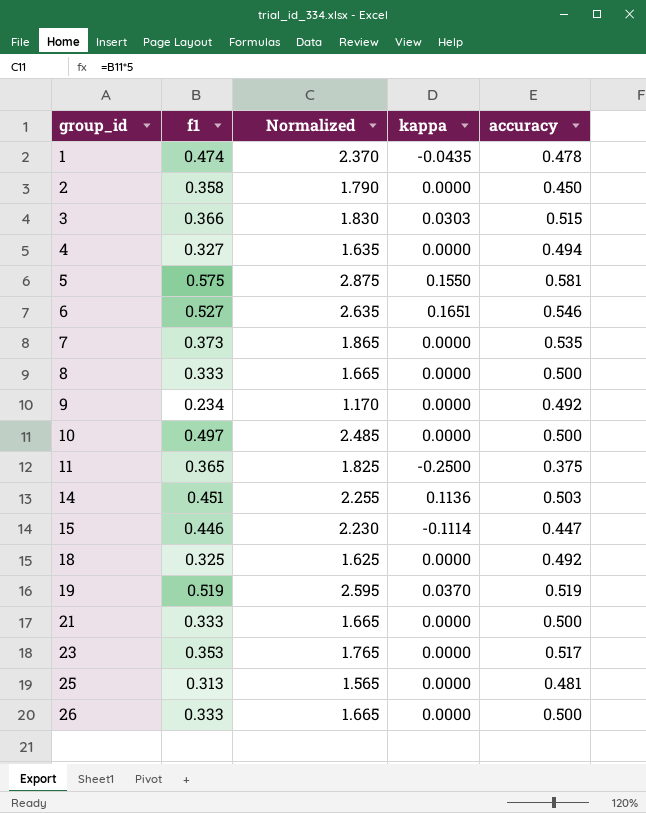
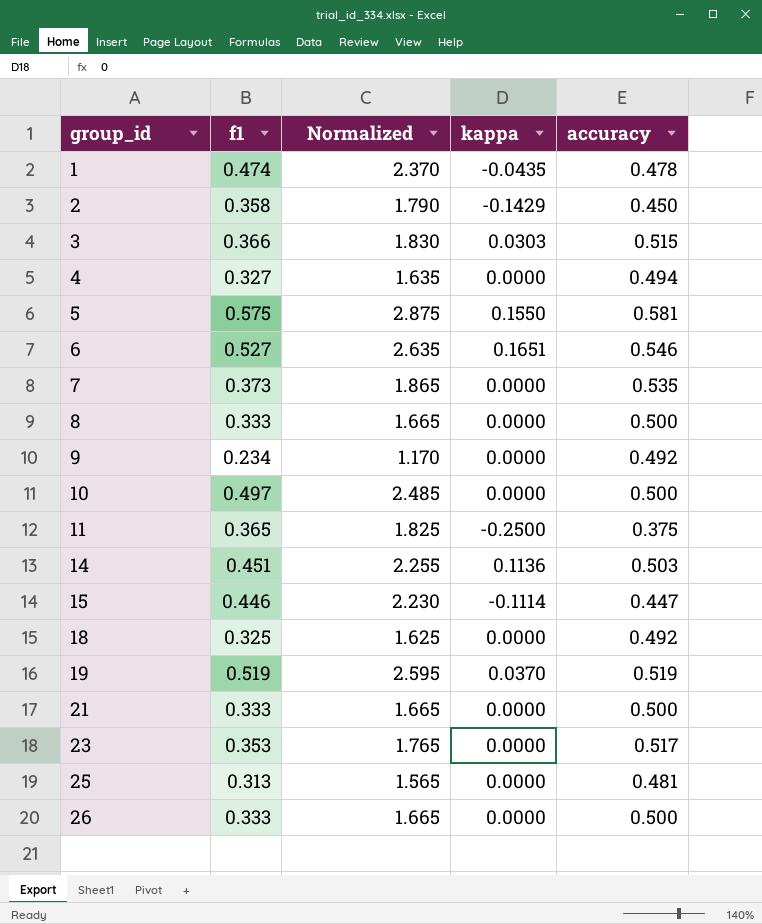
2 | kappa: 0.0000 -> -0.1429

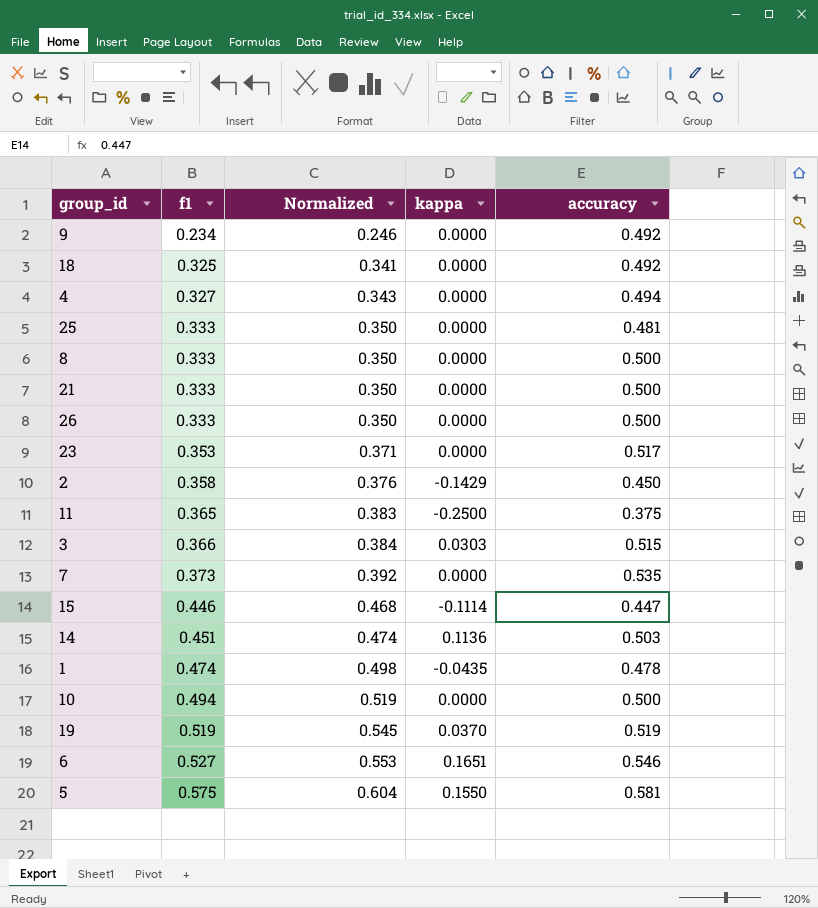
row order: group_id ascending -> f1 ascending
column Normalized | formula: [f1] * 5 -> [f1] * 1.05
25 | f1: 0.313 -> 0.333
10 | f1: 0.497 -> 0.494

